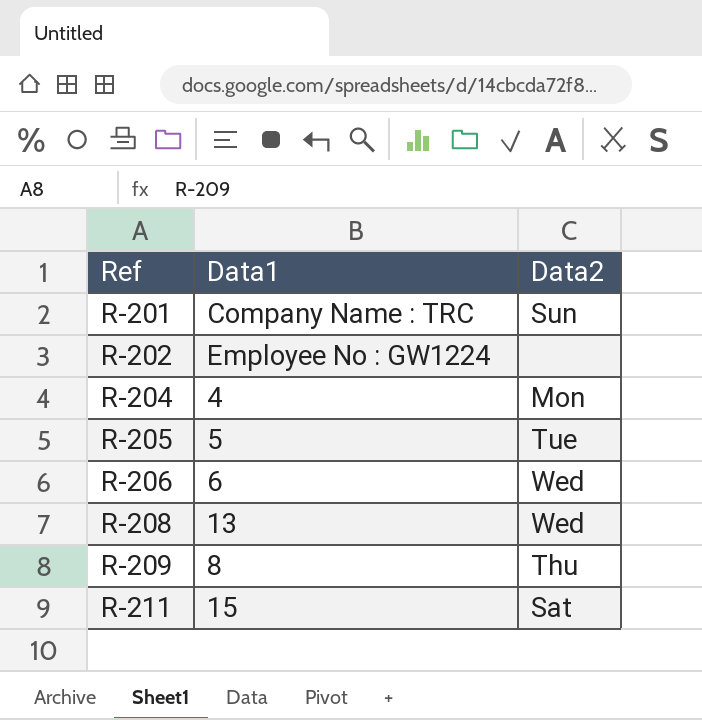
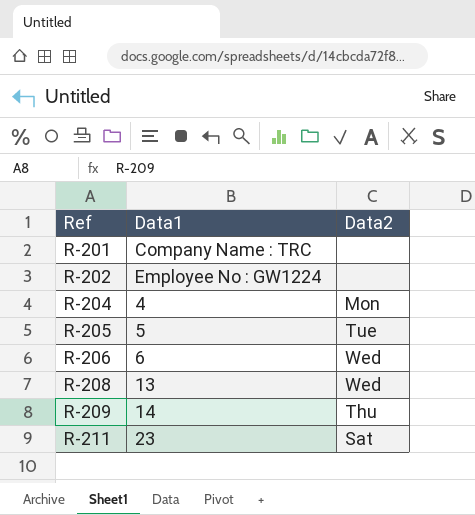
R-201 | Data2: Sun -> none
R-209 | Data1: 8 -> 14
R-211 | Data1: 15 -> 23

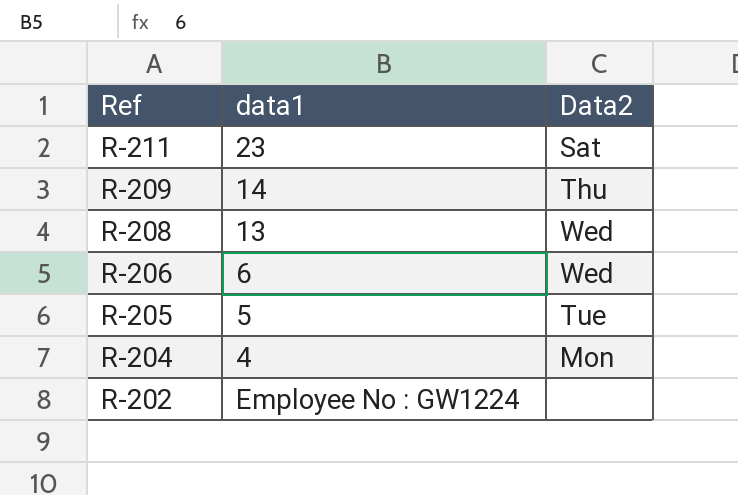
row order: Ref ascending -> Ref descending
column name: Data1 -> data1
row R-201: Company Name : TRC | none -> none

